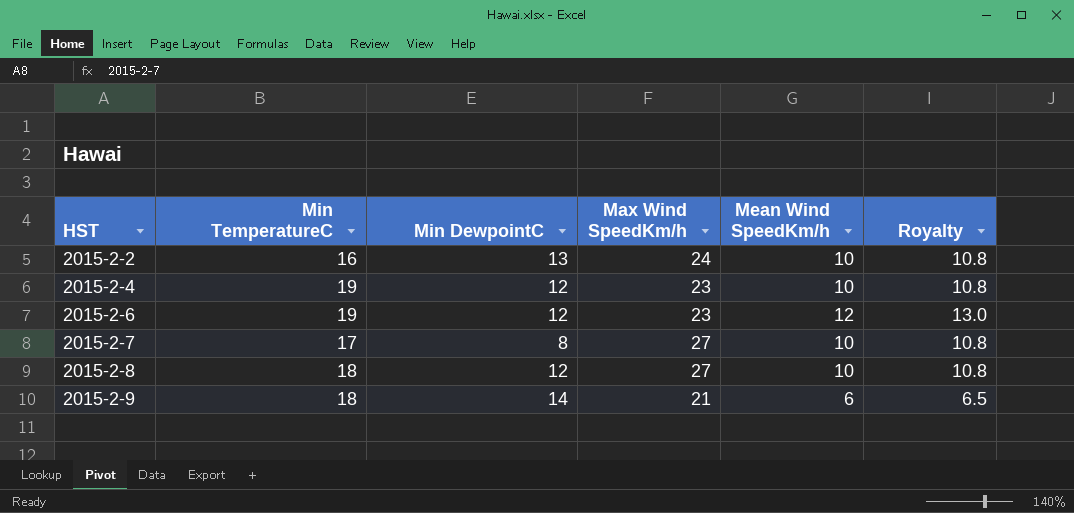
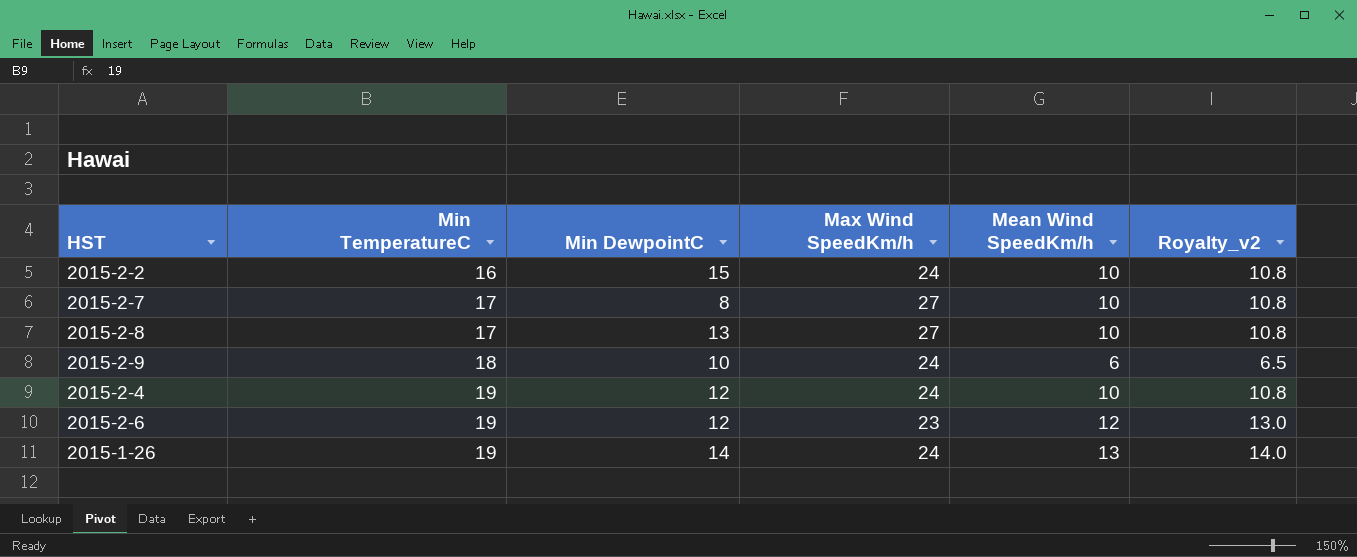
row order: HST ascending -> Min TemperatureC ascending
column name: Royalty -> Royalty_v2
2015-2-2 | Min DewpointC: 13 -> 15
2015-2-8 | Min TemperatureC: 18 -> 17
2015-2-8 | Min DewpointC: 12 -> 13
2015-2-9 | Min DewpointC: 14 -> 10
2015-2-9 | Max Wind SpeedKm/h: 21 -> 24
2015-2-4 | Max Wind SpeedKm/h: 23 -> 24
row 2015-1-26: none -> 19 | 14 | 24 | 13 | 14.0

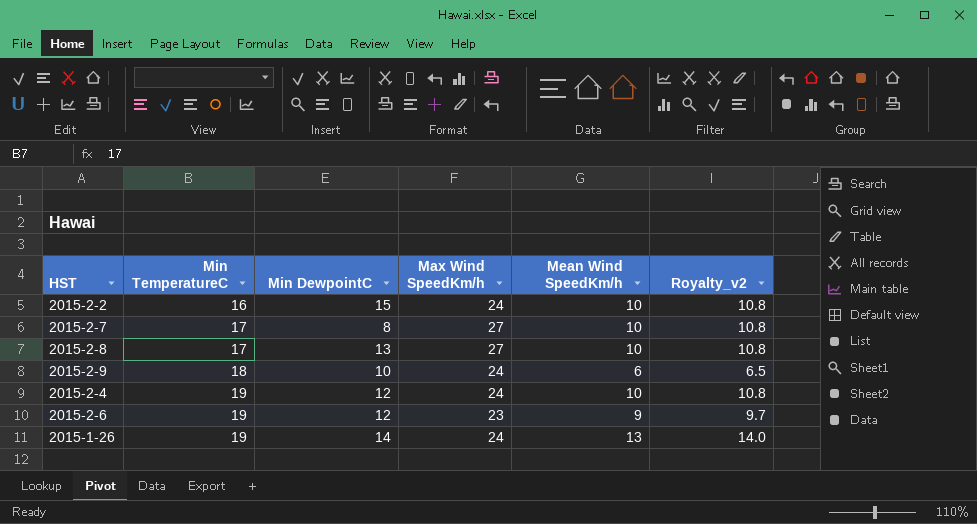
2015-2-6 | Mean Wind SpeedKm/h: 12 -> 9
2015-2-6 | Royalty_v2: 13.0 -> 9.7

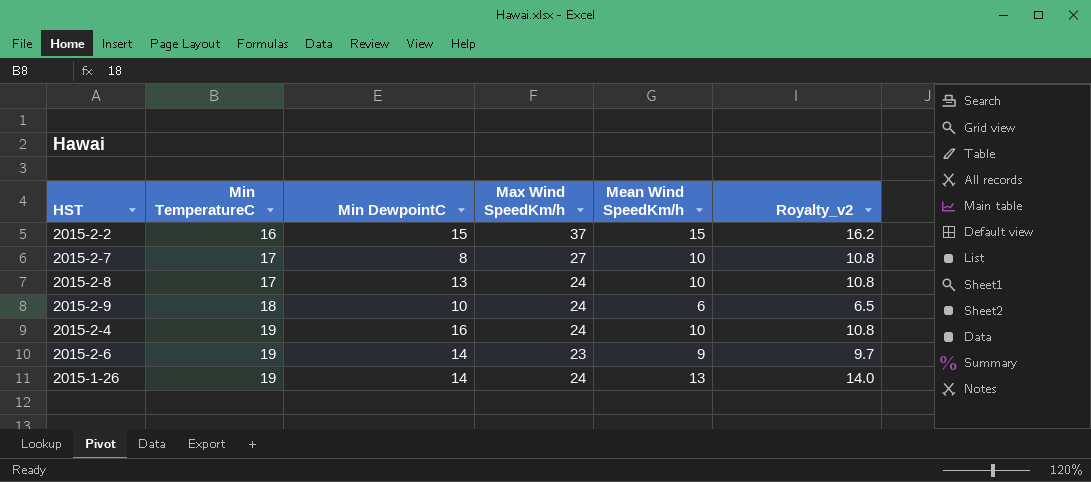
2015-2-2 | Max Wind SpeedKm/h: 24 -> 37
2015-2-2 | Mean Wind SpeedKm/h: 10 -> 15
2015-2-2 | Royalty_v2: 10.8 -> 16.2
2015-2-8 | Max Wind SpeedKm/h: 27 -> 24
2015-2-4 | Min DewpointC: 12 -> 16
2015-2-6 | Min DewpointC: 12 -> 14

